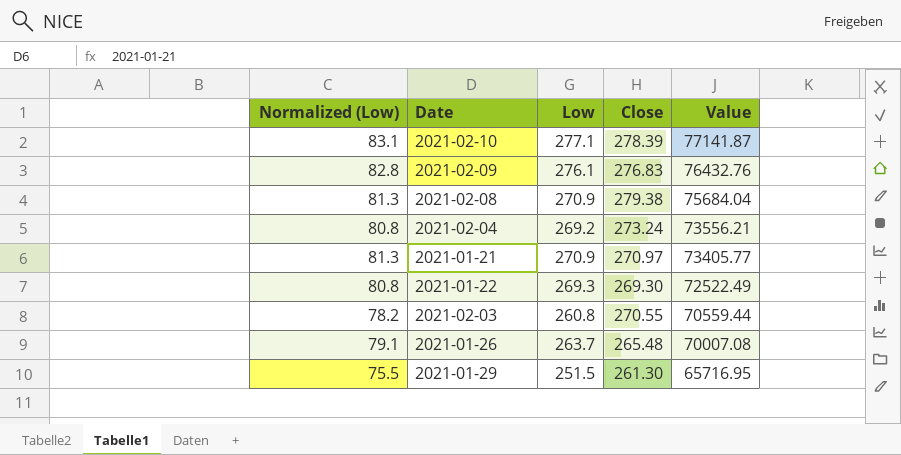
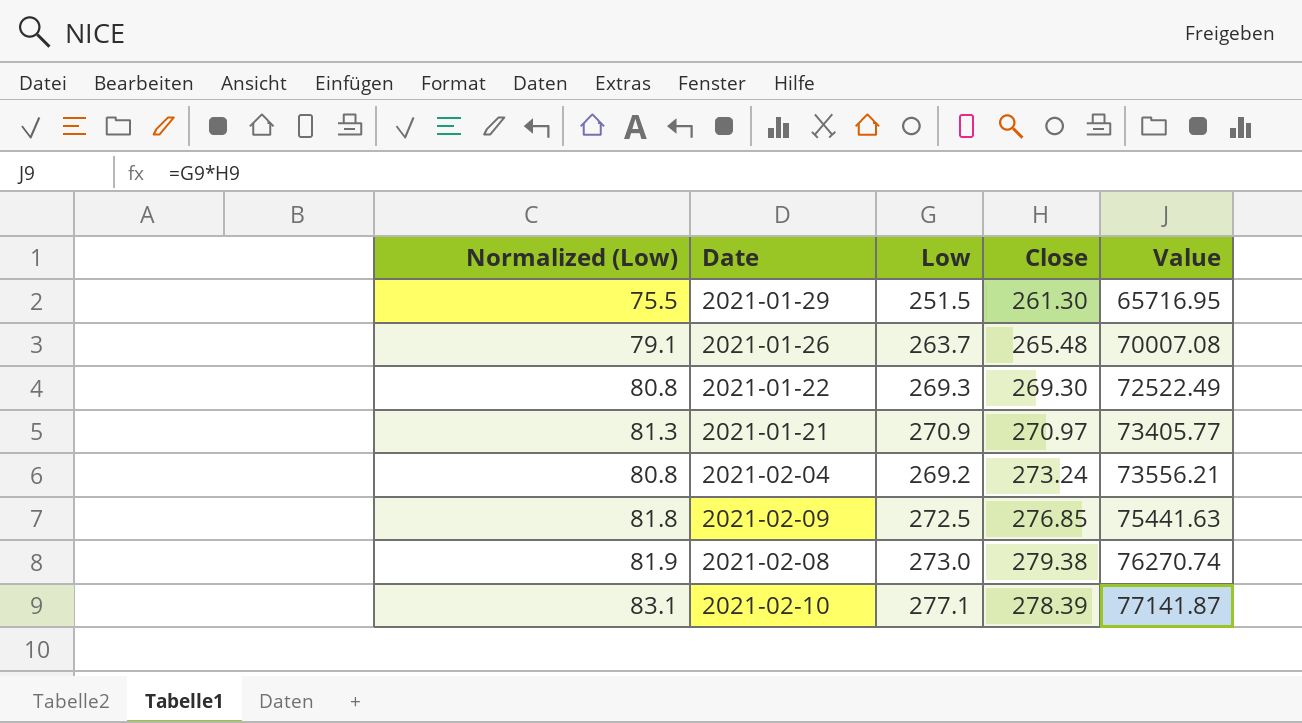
row order: Value descending -> Value ascending
row 2021-02-03: 78.2 | 260.8 | 270.55 | 70559.44 -> none
2021-02-09 | Normalized (Low): 82.8 -> 81.8
2021-02-09 | Low: 276.1 -> 272.5
2021-02-09 | Close: 276.83 -> 276.85
2021-02-09 | Value: 76432.76 -> 75441.63
2021-02-08 | Normalized (Low): 81.3 -> 81.9
2021-02-08 | Low: 270.9 -> 273.0
2021-02-08 | Value: 75684.04 -> 76270.74

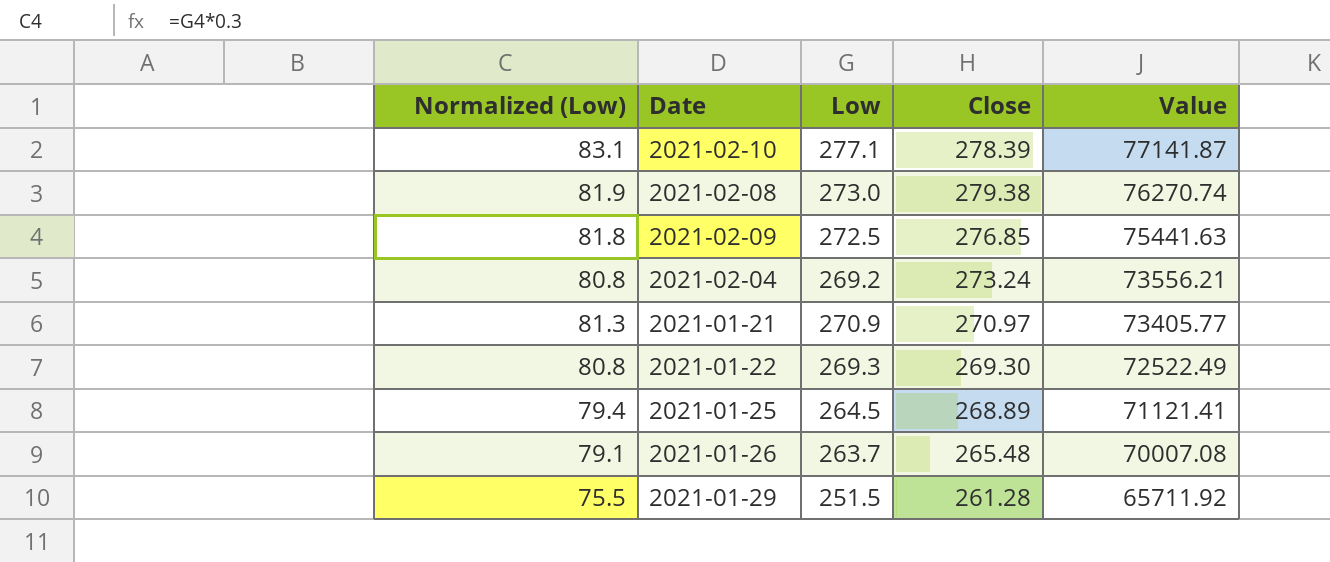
row order: Value ascending -> Value descending
row 2021-01-25: none -> 79.4 | 264.5 | 268.89 | 71121.41
2021-01-29 | Close: 261.30 -> 261.28
2021-01-29 | Value: 65716.95 -> 65711.92

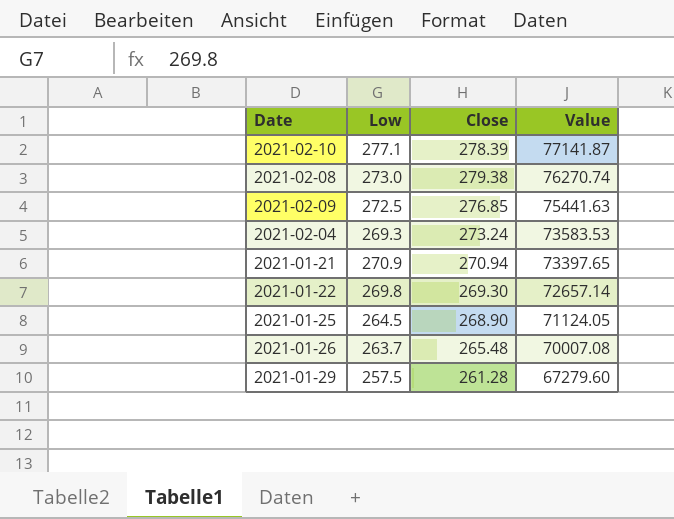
column Normalized (Low) | formula: [Low] * 0.3 -> none
2021-02-04 | Low: 269.2 -> 269.3
2021-02-04 | Value: 73556.21 -> 73583.53
2021-01-21 | Close: 270.97 -> 270.94
2021-01-21 | Value: 73405.77 -> 73397.65
2021-01-22 | Low: 269.3 -> 269.8
2021-01-22 | Value: 72522.49 -> 72657.14
2021-01-25 | Close: 268.89 -> 268.90
2021-01-25 | Value: 71121.41 -> 71124.05
2021-01-29 | Low: 251.5 -> 257.5
2021-01-29 | Value: 65711.92 -> 67279.60

